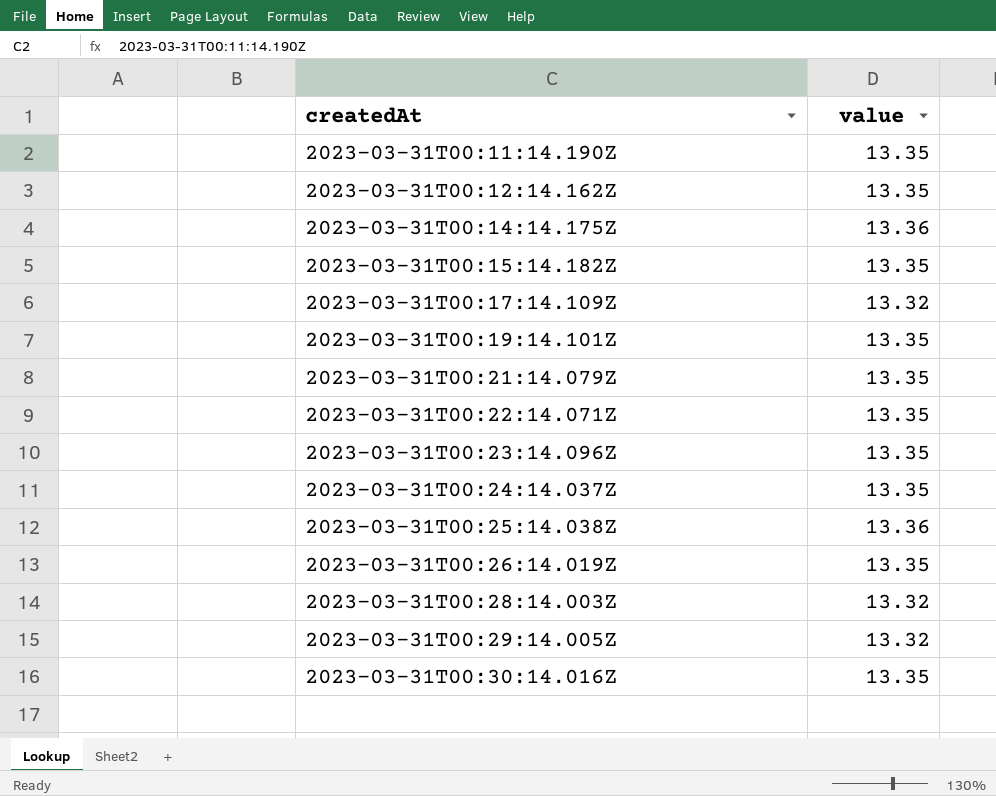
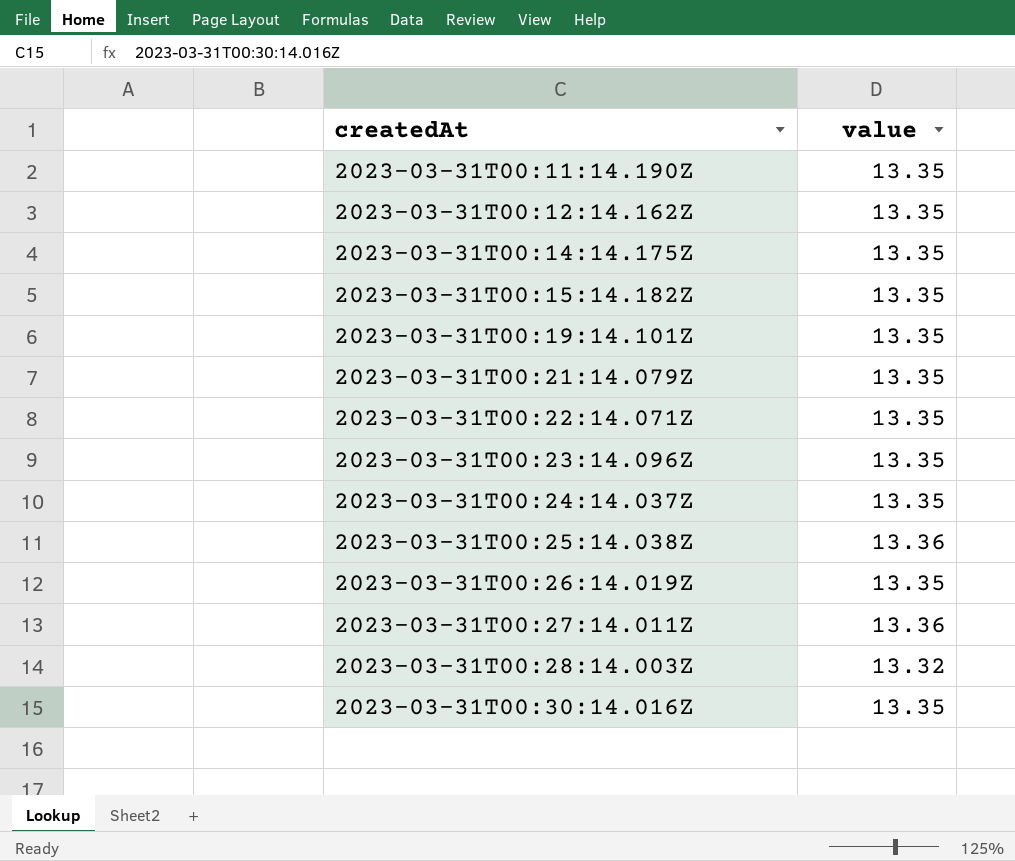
row 2023-03-31T00:17:14.109Z: 13.32 -> none
row 2023-03-31T00:29:14.005Z: 13.32 -> none
2023-03-31T00:14:14.175Z | value: 13.36 -> 13.35
row 2023-03-31T00:27:14.011Z: none -> 13.36

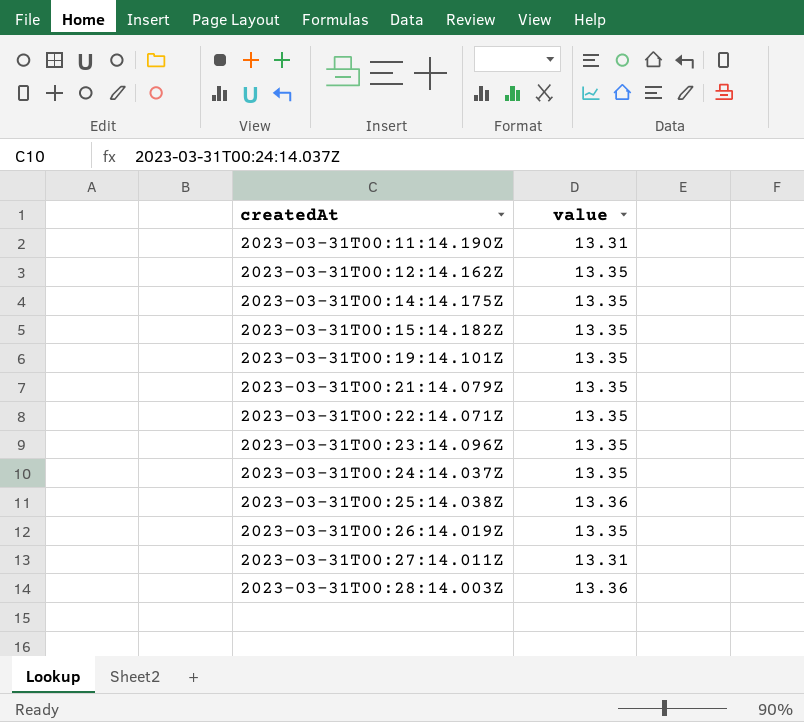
row 2023-03-31T00:30:14.016Z: 13.35 -> none
2023-03-31T00:11:14.190Z | value: 13.35 -> 13.31
2023-03-31T00:27:14.011Z | value: 13.36 -> 13.31
2023-03-31T00:28:14.003Z | value: 13.32 -> 13.36

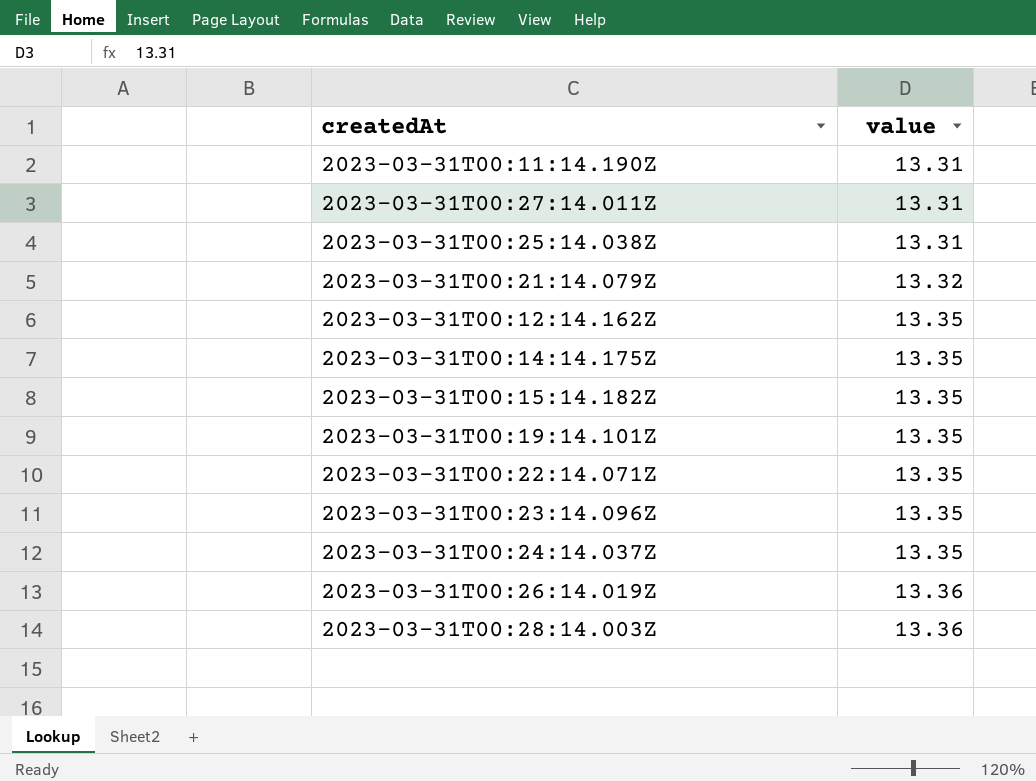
row order: createdAt ascending -> value ascending
2023-03-31T00:25:14.038Z | value: 13.36 -> 13.31
2023-03-31T00:21:14.079Z | value: 13.35 -> 13.32
2023-03-31T00:26:14.019Z | value: 13.35 -> 13.36

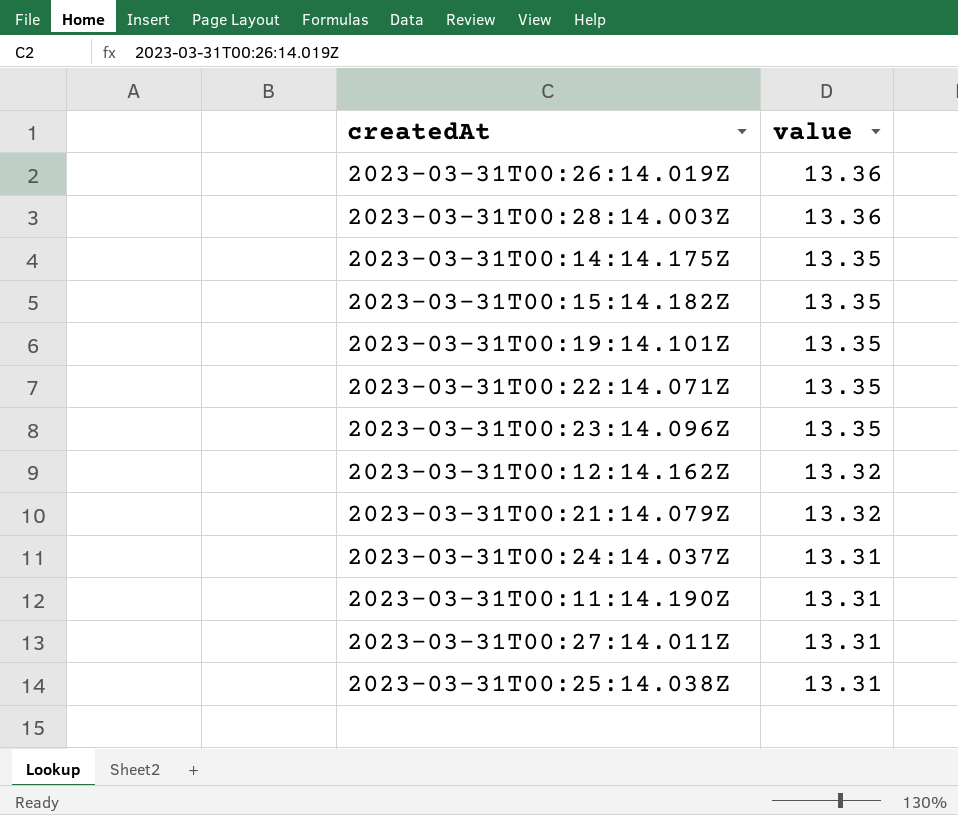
row order: value ascending -> value descending
2023-03-31T00:12:14.162Z | value: 13.35 -> 13.32
2023-03-31T00:24:14.037Z | value: 13.35 -> 13.31

